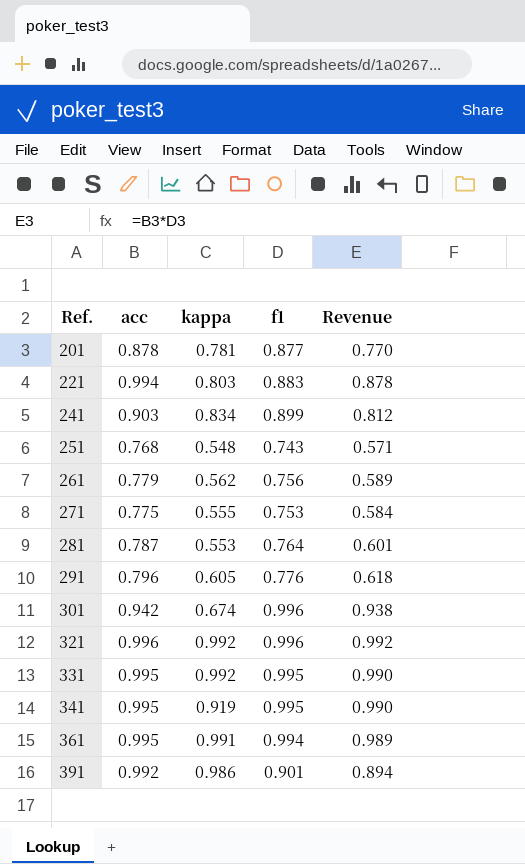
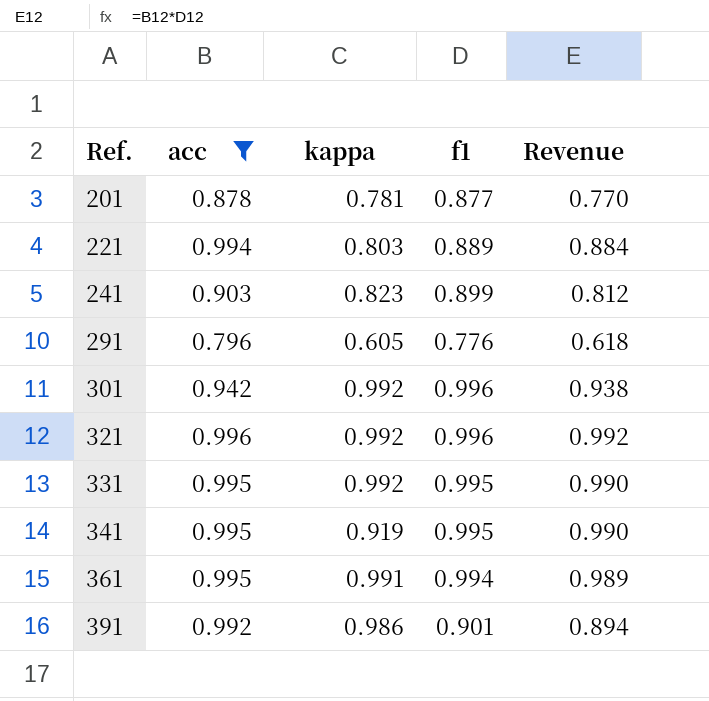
filter: none -> acc >= 0.796
221 | f1: 0.883 -> 0.889
221 | Revenue: 0.878 -> 0.884
241 | kappa: 0.834 -> 0.823
301 | kappa: 0.674 -> 0.992

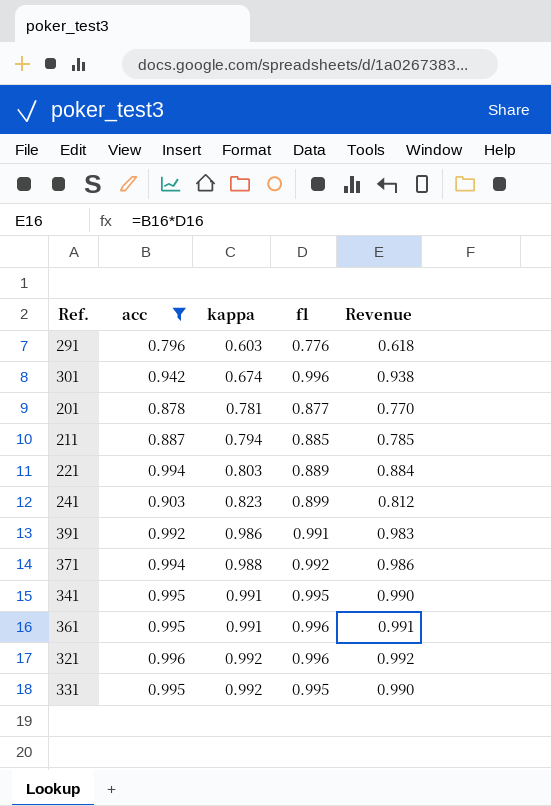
row order: Ref. ascending -> kappa ascending
291 | kappa: 0.605 -> 0.603
301 | kappa: 0.992 -> 0.674
row 211: none -> 0.887 | 0.794 | 0.885 | 0.785
391 | f1: 0.901 -> 0.991
391 | Revenue: 0.894 -> 0.983
row 371: none -> 0.994 | 0.988 | 0.992 | 0.986
341 | kappa: 0.919 -> 0.991
361 | f1: 0.994 -> 0.996
361 | Revenue: 0.989 -> 0.991

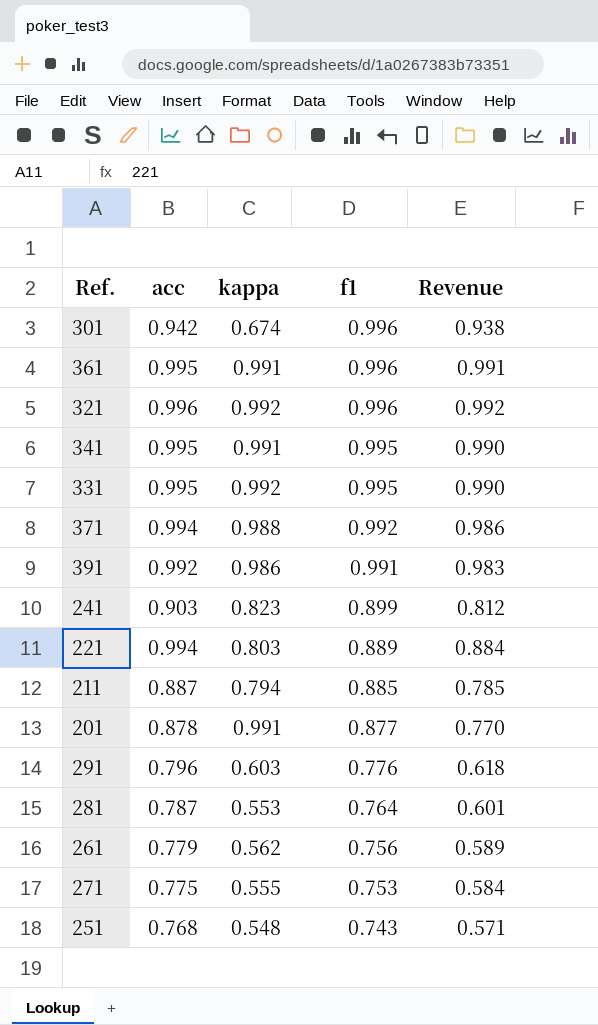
filter: acc >= 0.796 -> none
row order: kappa ascending -> f1 descending
201 | kappa: 0.781 -> 0.991

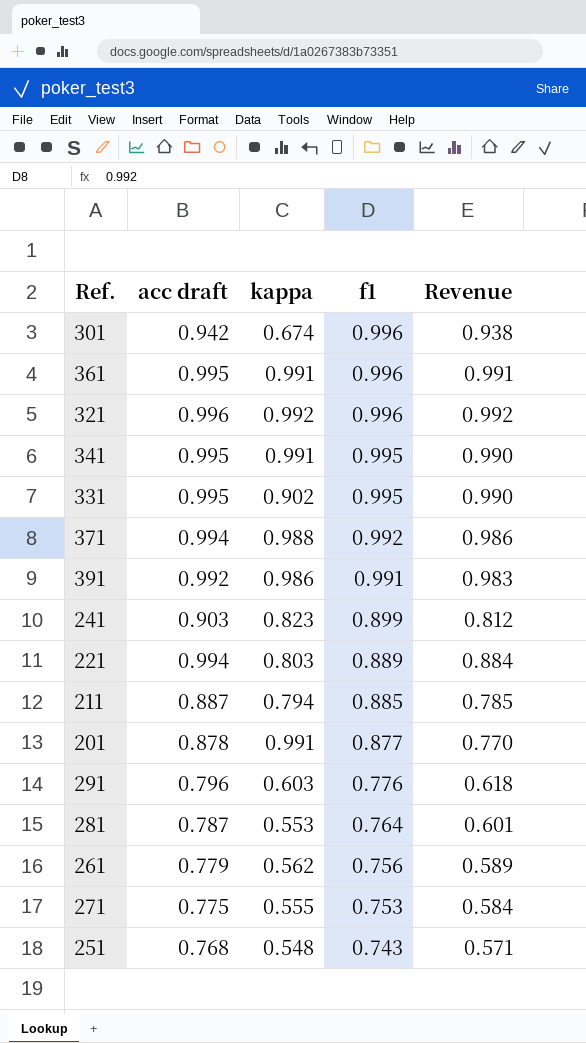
column name: acc -> acc draft
331 | kappa: 0.992 -> 0.902

